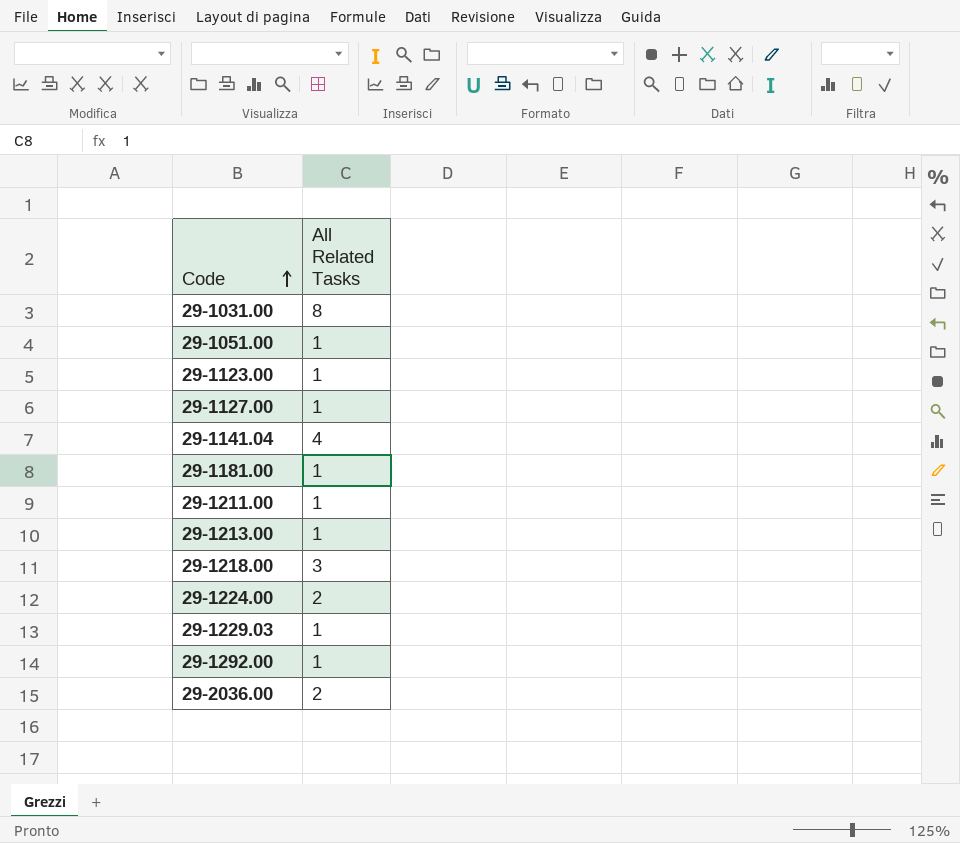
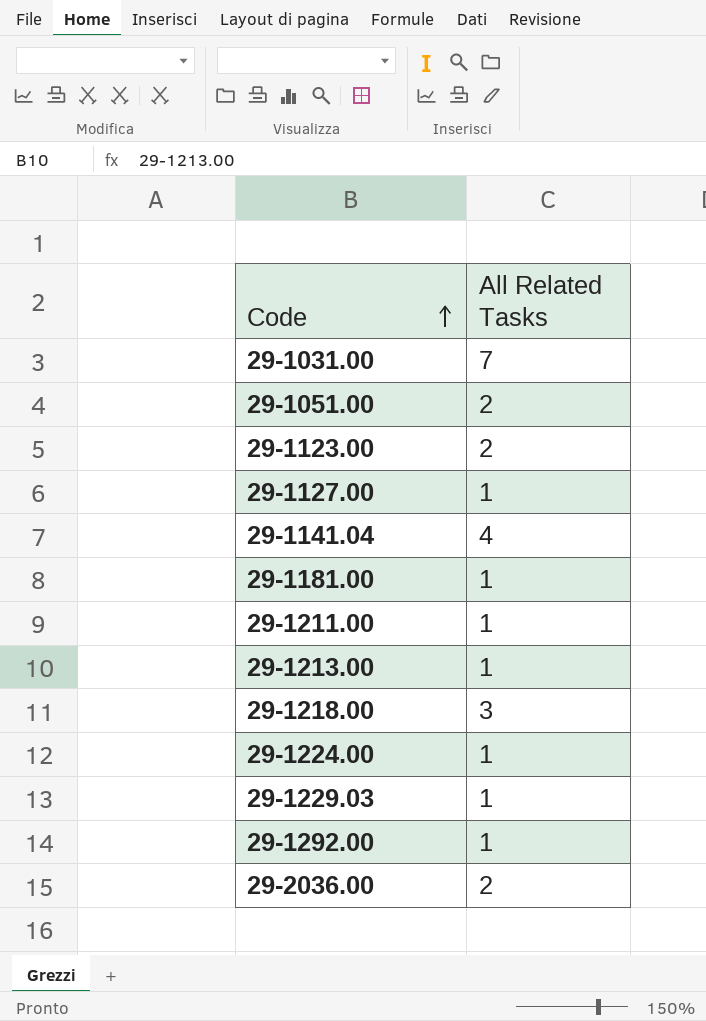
29-1031.00 | All Related Tasks: 8 -> 7
29-1051.00 | All Related Tasks: 1 -> 2
29-1123.00 | All Related Tasks: 1 -> 2
29-1224.00 | All Related Tasks: 2 -> 1

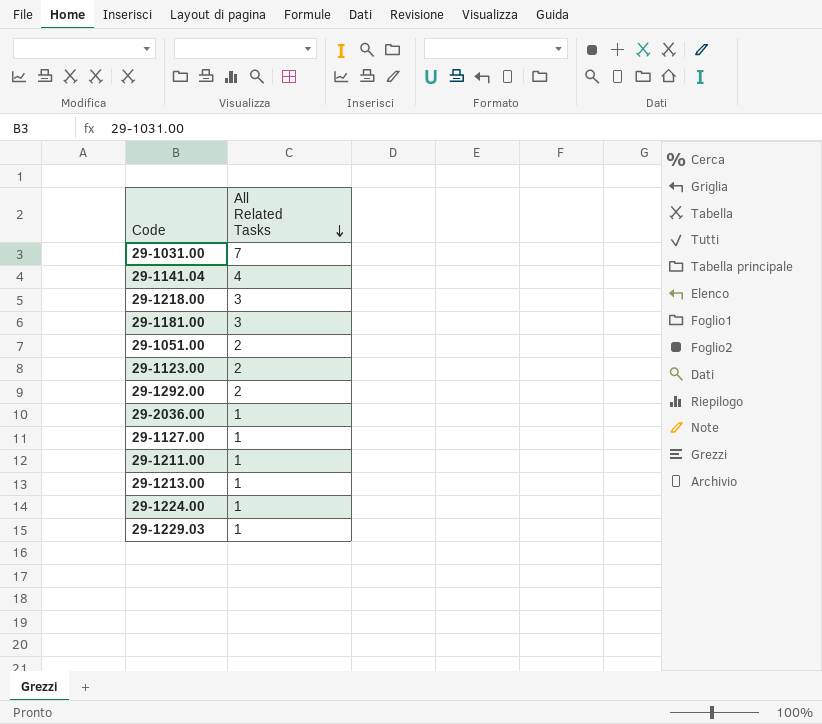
row order: Code ascending -> All Related Tasks descending
29-1181.00 | All Related Tasks: 1 -> 3
29-1292.00 | All Related Tasks: 1 -> 2
29-2036.00 | All Related Tasks: 2 -> 1

